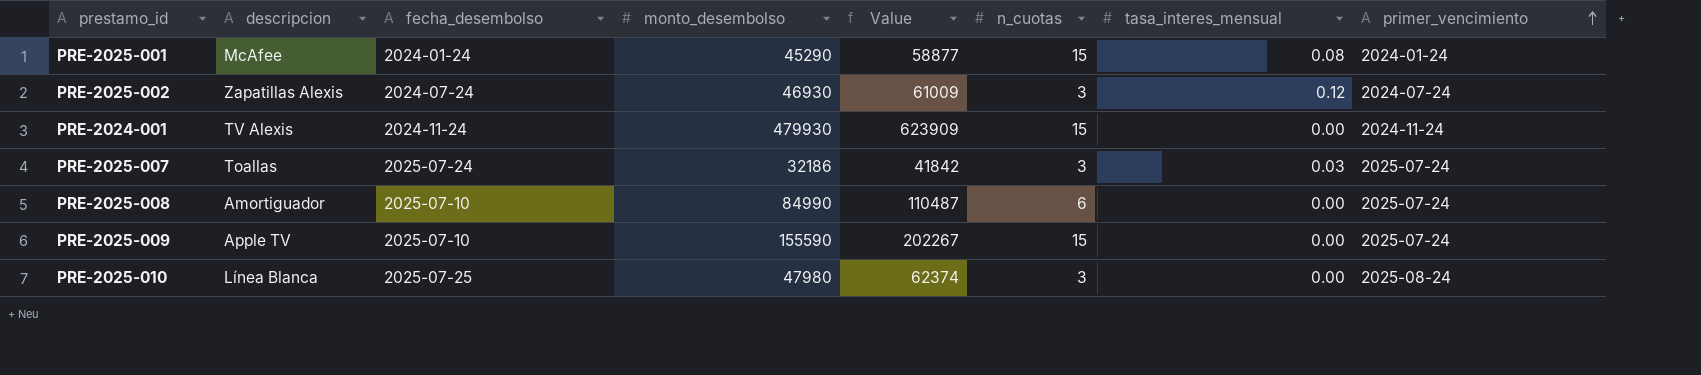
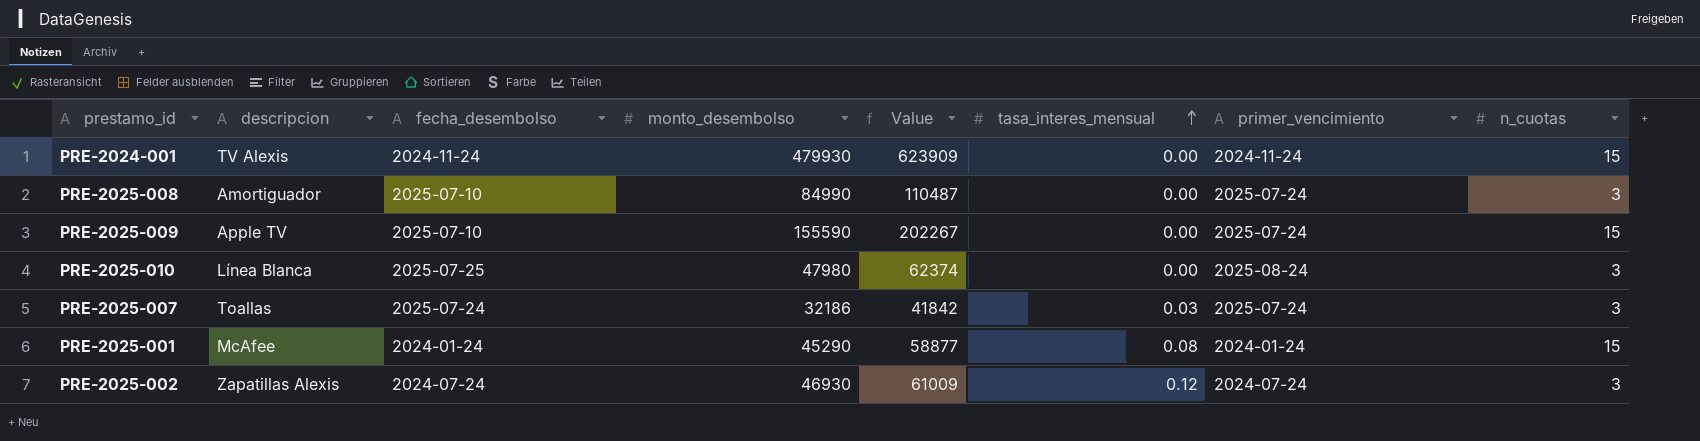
row order: primer_vencimiento ascending -> tasa_interes_mensual ascending
column n_cuotas | position: 6 -> 8
PRE-2025-008 | n_cuotas: 6 -> 3

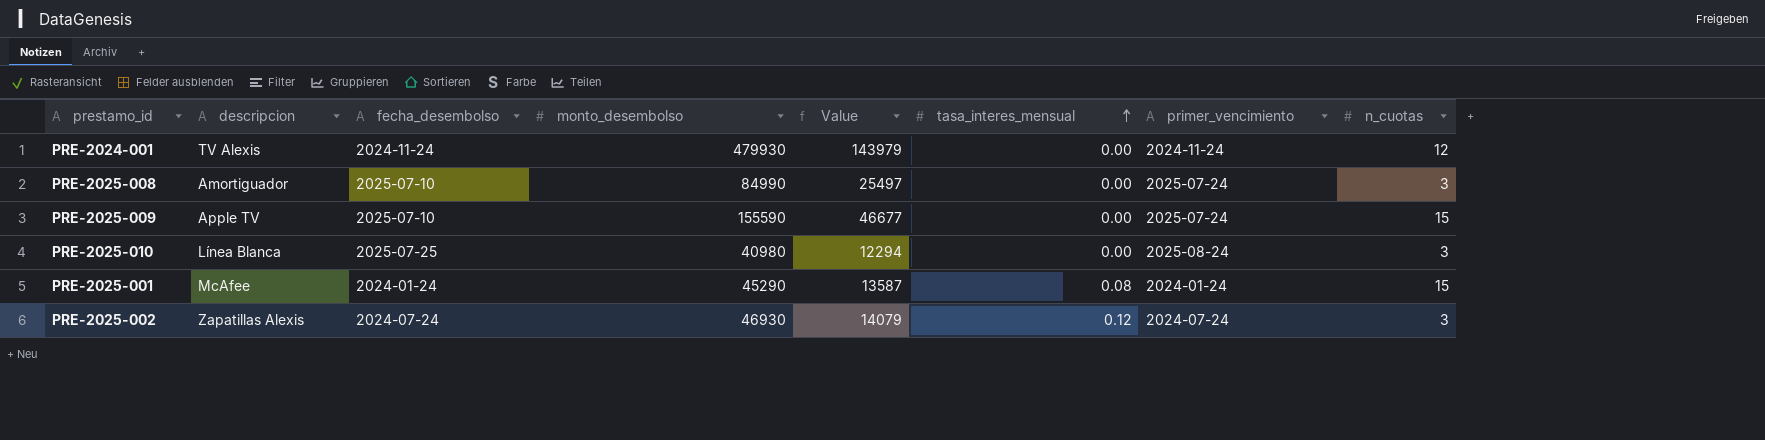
column Value | formula: [monto_desembolso] * 1.3 -> [monto_desembolso] * 0.3
row PRE-2025-007: Toallas | 2025-07-24 | 32186 | 41842 | 0.03 | 2025-07-24 | 3 -> none
PRE-2024-001 | n_cuotas: 15 -> 12
PRE-2025-010 | monto_desembolso: 47980 -> 40980

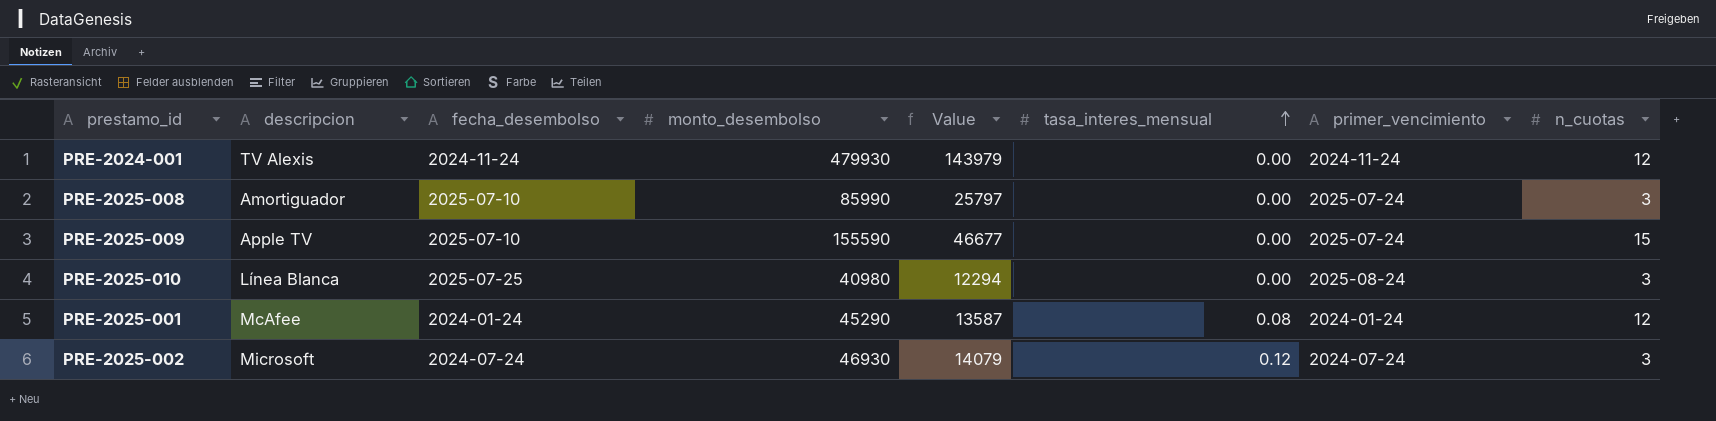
PRE-2025-008 | monto_desembolso: 84990 -> 85990
PRE-2025-008 | Value: 25497 -> 25797
PRE-2025-001 | n_cuotas: 15 -> 12
PRE-2025-002 | descripcion: Zapatillas Alexis -> Microsoft

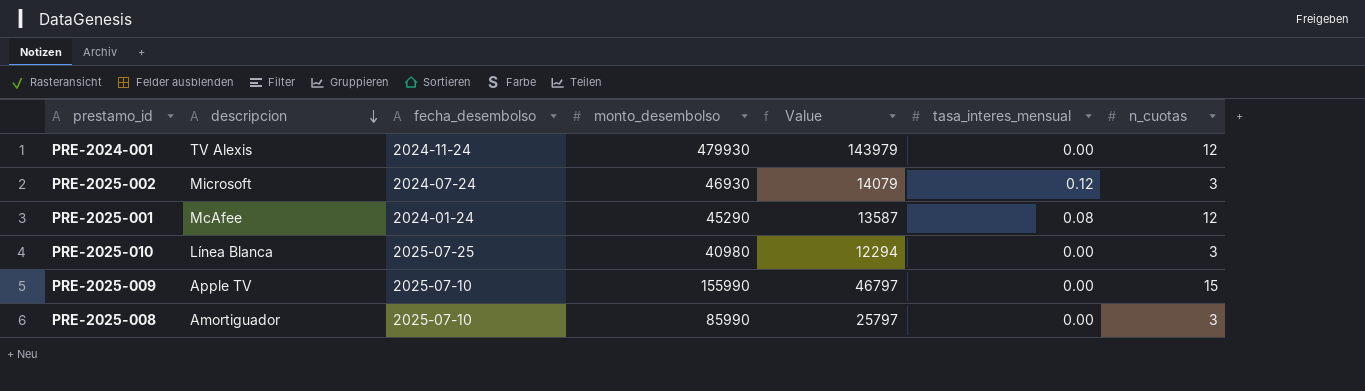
row order: tasa_interes_mensual ascending -> descripcion descending
column primer_vencimiento | position: 7 -> none
PRE-2025-009 | monto_desembolso: 155590 -> 155990
PRE-2025-009 | Value: 46677 -> 46797

